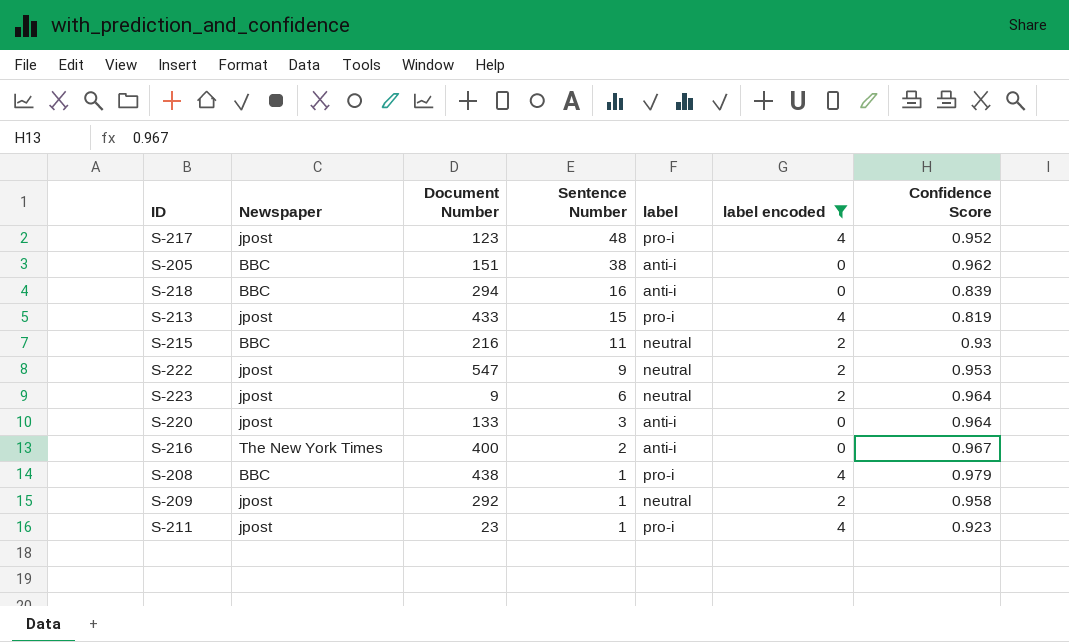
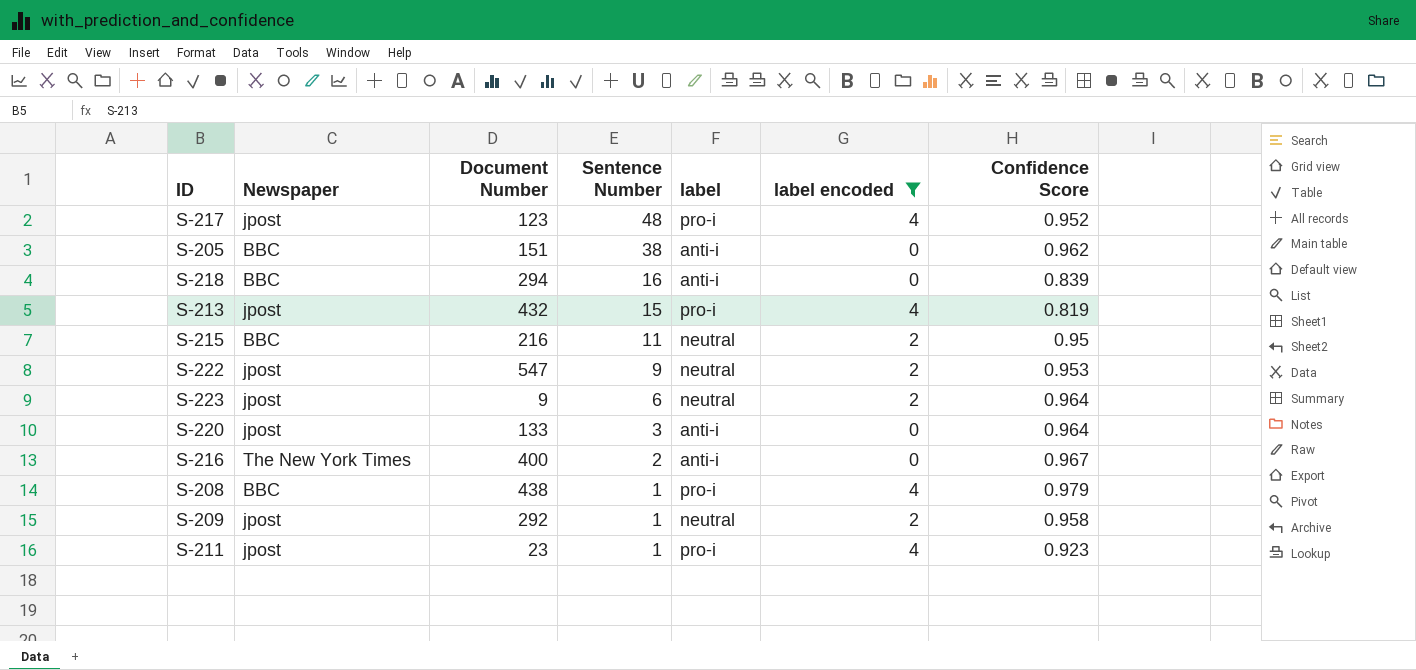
S-213 | Document Number: 433 -> 432
S-215 | Confidence Score: 0.93 -> 0.95

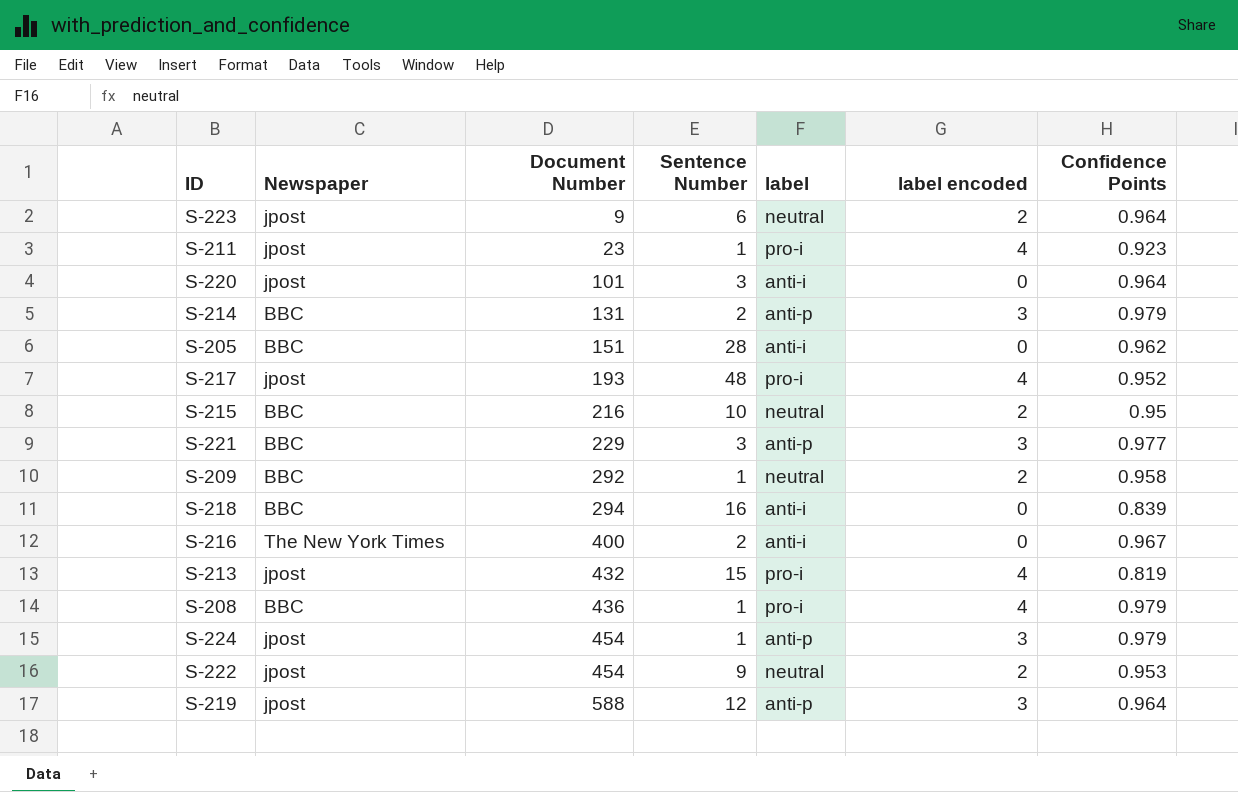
filter: label encoded != 3 -> none
row order: Sentence Number descending -> Document Number ascending
column name: Confidence Score -> Confidence Points
S-220 | Document Number: 133 -> 101
S-205 | Sentence Number: 38 -> 28
S-217 | Document Number: 123 -> 193
S-215 | Sentence Number: 11 -> 10
S-209 | Newspaper: jpost -> BBC
S-208 | Document Number: 438 -> 436
S-222 | Document Number: 547 -> 454

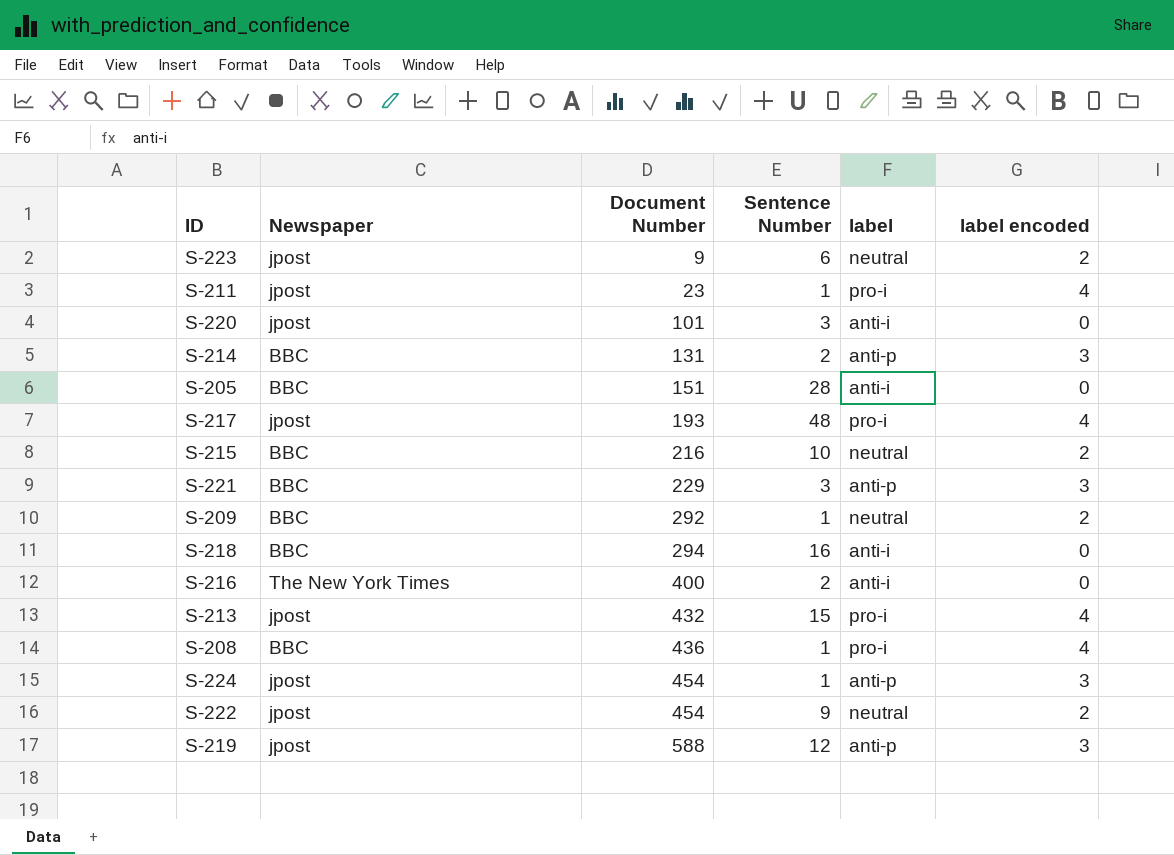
column Confidence Points | position: 7 -> none

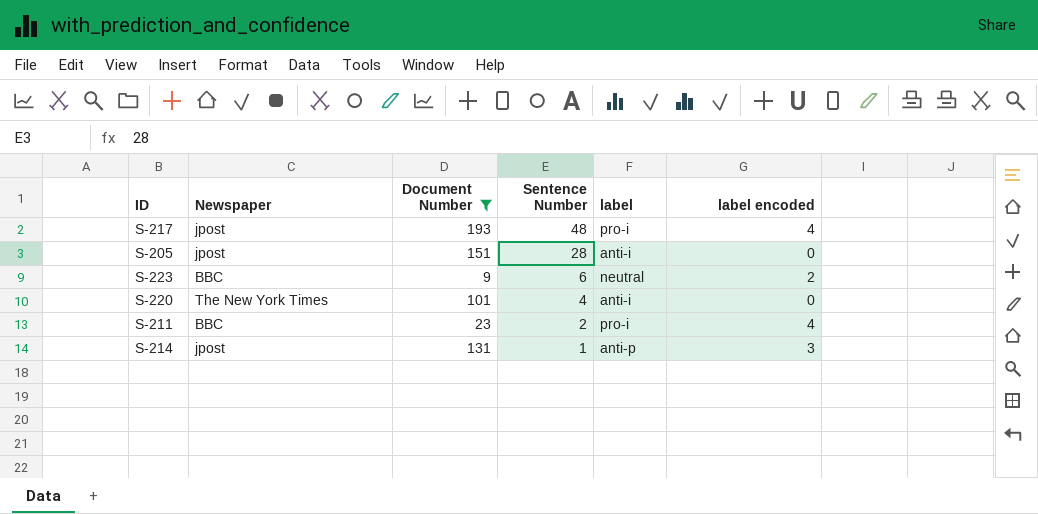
filter: none -> Document Number <= 193
row order: Document Number ascending -> Sentence Number descending
S-205 | Newspaper: BBC -> jpost
S-223 | Newspaper: jpost -> BBC
S-220 | Newspaper: jpost -> The New York Times
S-220 | Sentence Number: 3 -> 4
S-211 | Newspaper: jpost -> BBC
S-211 | Sentence Number: 1 -> 2
S-214 | Newspaper: BBC -> jpost
S-214 | Sentence Number: 2 -> 1

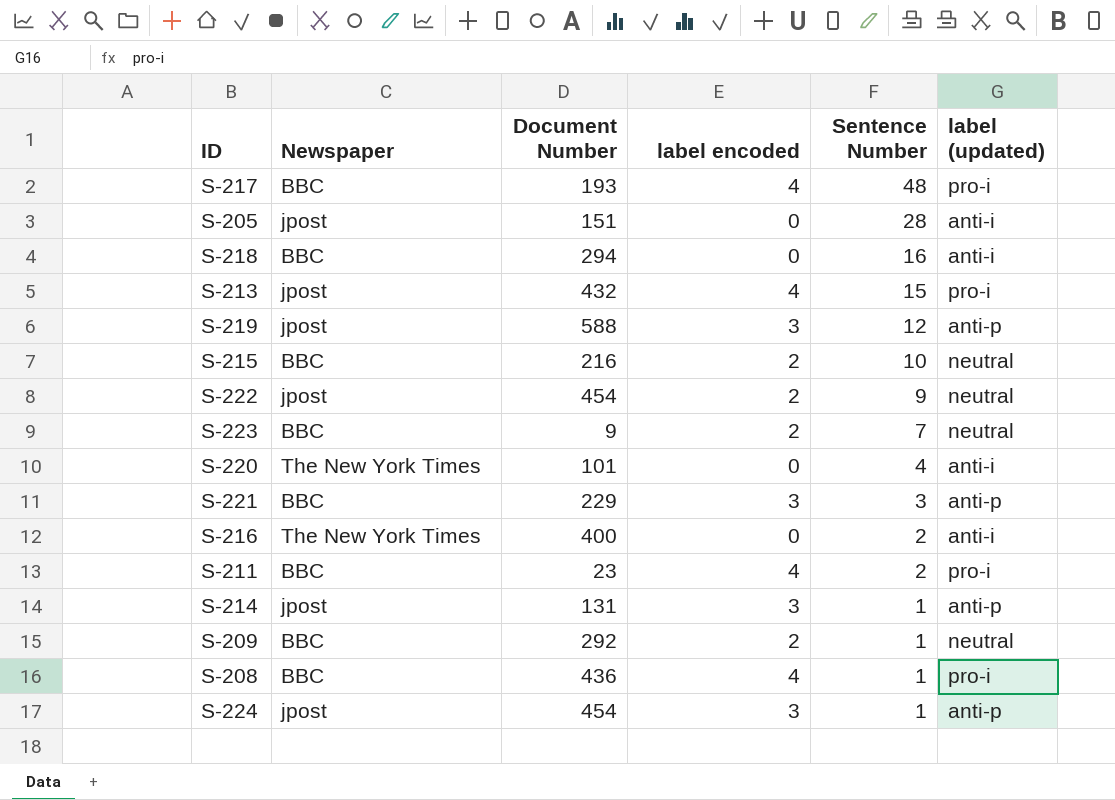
filter: Document Number <= 193 -> none
column label encoded | position: 6 -> 4
column name: label -> label (updated)
S-217 | Newspaper: jpost -> BBC
S-223 | Sentence Number: 6 -> 7

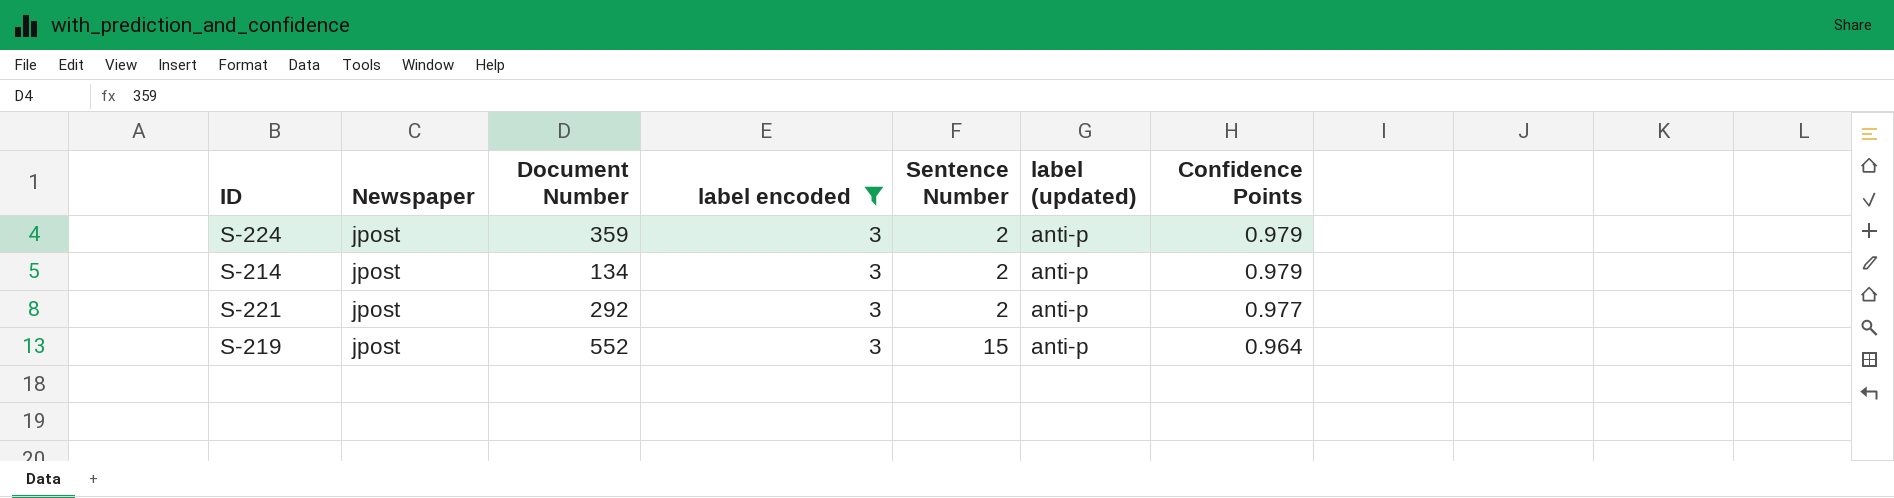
filter: none -> label encoded = 3
row order: Sentence Number descending -> Sentence Number ascending
column Confidence Points | position: none -> 7
S-224 | Document Number: 454 -> 359
S-224 | Sentence Number: 1 -> 2
S-214 | Document Number: 131 -> 134
S-214 | Sentence Number: 1 -> 2
S-221 | Newspaper: BBC -> jpost
S-221 | Document Number: 229 -> 292
S-221 | Sentence Number: 3 -> 2
S-219 | Document Number: 588 -> 552
S-219 | Sentence Number: 12 -> 15

